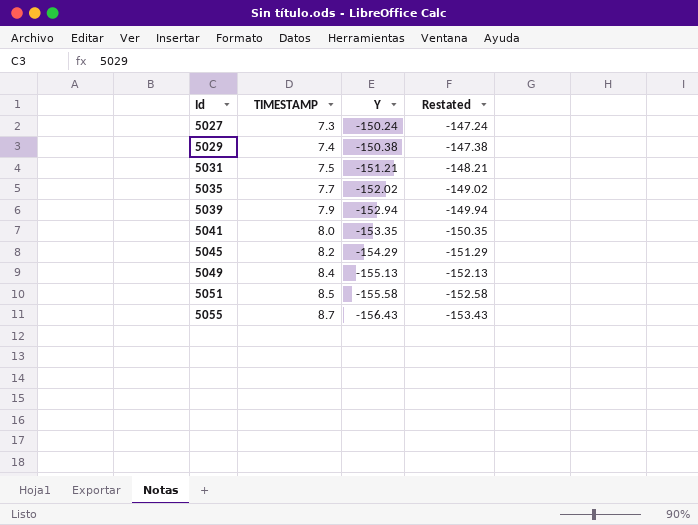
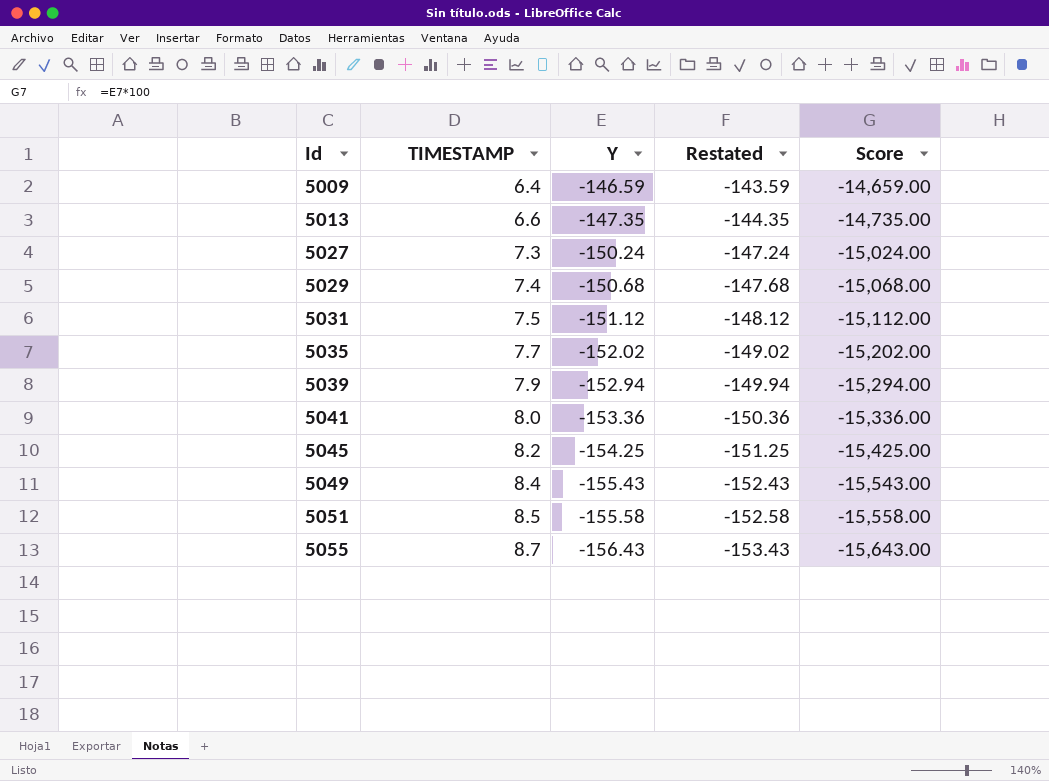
column Score | formula: none -> [Y] * 100
row 5009: none -> 6.4 | -146.59 | -143.59 | -14,659.00
row 5013: none -> 6.6 | -147.35 | -144.35 | -14,735.00
5029 | Y: -150.38 -> -150.68
5029 | Restated: -147.38 -> -147.68
5031 | Y: -151.21 -> -151.12
5031 | Restated: -148.21 -> -148.12
5041 | Y: -153.35 -> -153.36
5041 | Restated: -150.35 -> -150.36
5045 | Y: -154.29 -> -154.25
5045 | Restated: -151.29 -> -151.25
5049 | Y: -155.13 -> -155.43
5049 | Restated: -152.13 -> -152.43

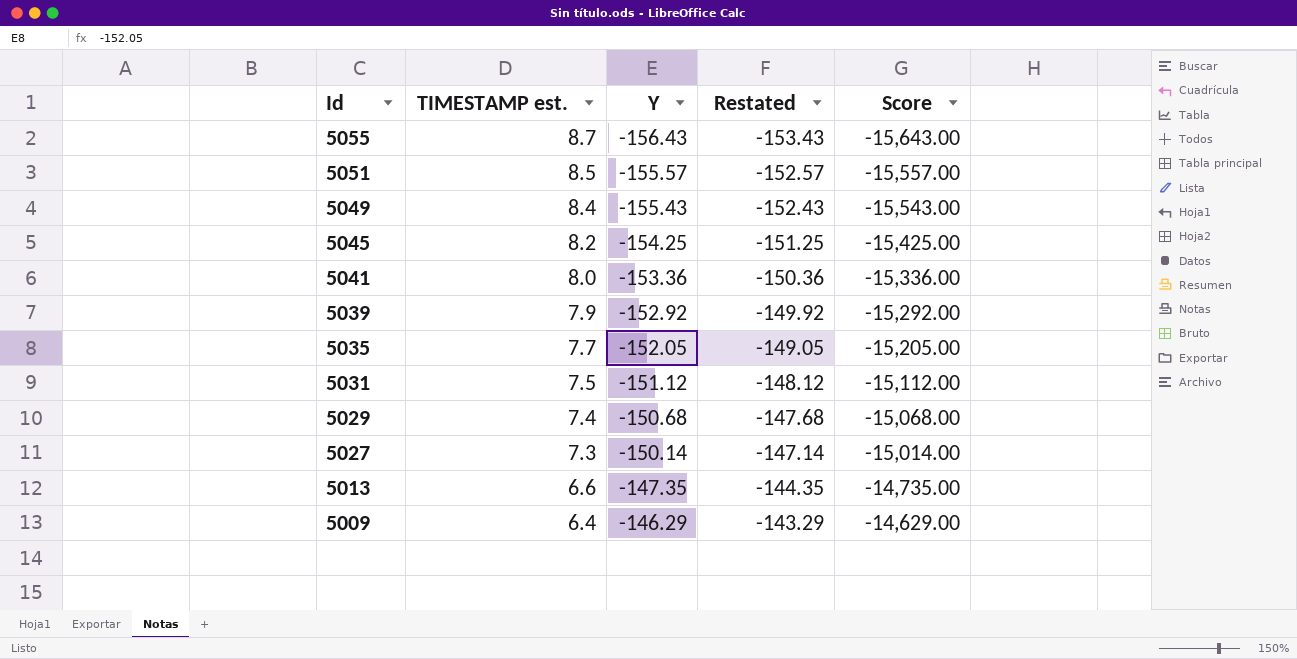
row order: Id ascending -> Id descending
column name: TIMESTAMP -> TIMESTAMP est.
5051 | Y: -155.58 -> -155.57
5051 | Restated: -152.58 -> -152.57
5051 | Score: -15,558.00 -> -15,557.00
5039 | Y: -152.94 -> -152.92
5039 | Restated: -149.94 -> -149.92
5039 | Score: -15,294.00 -> -15,292.00
5035 | Y: -152.02 -> -152.05
5035 | Restated: -149.02 -> -149.05
5035 | Score: -15,202.00 -> -15,205.00
5027 | Y: -150.24 -> -150.14
5027 | Restated: -147.24 -> -147.14
5027 | Score: -15,024.00 -> -15,014.00
5009 | Y: -146.59 -> -146.29
5009 | Restated: -143.59 -> -143.29
5009 | Score: -14,659.00 -> -14,629.00

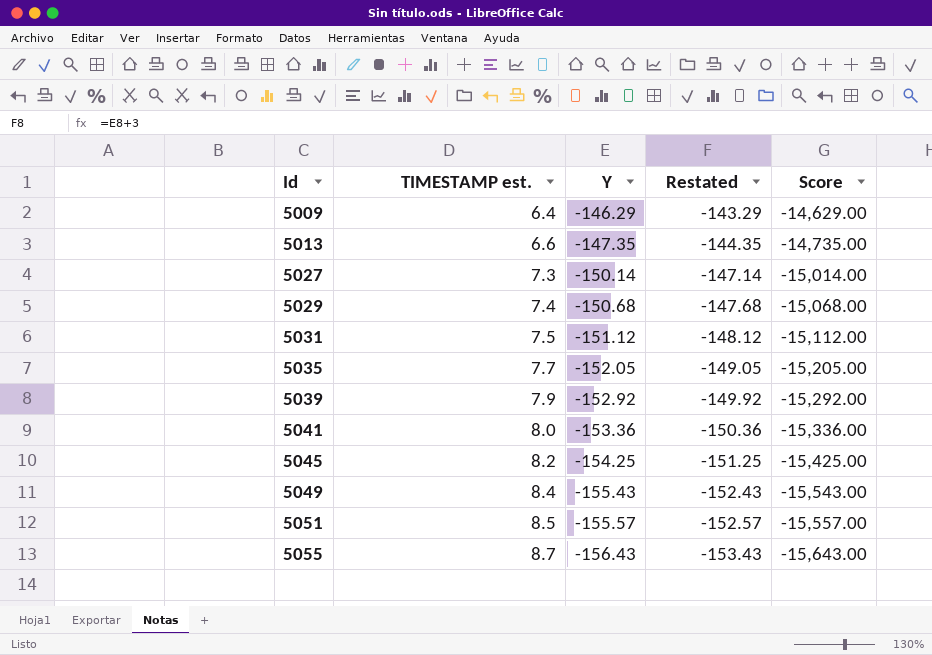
row order: Id descending -> Id ascending

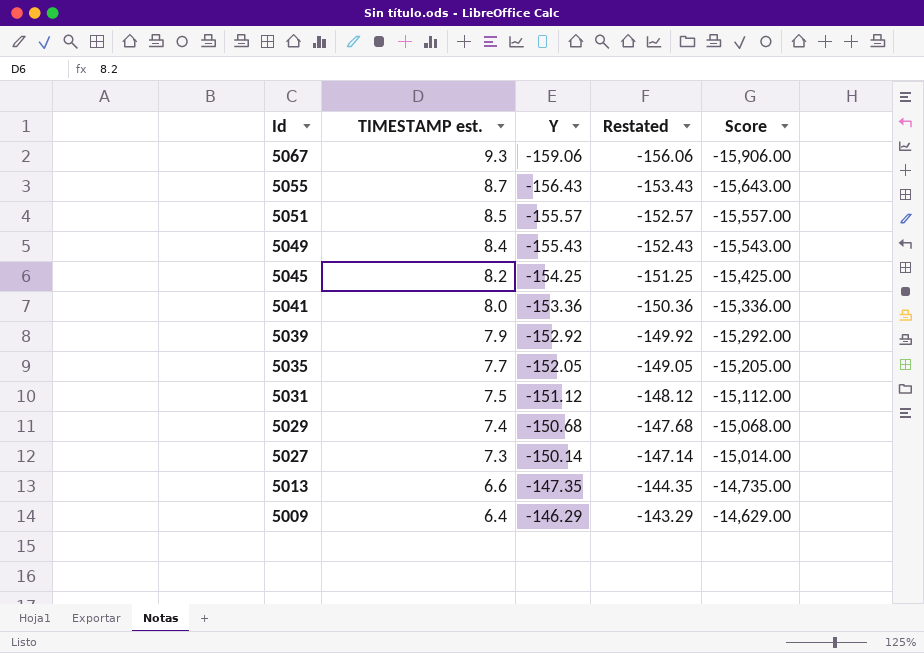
row order: Id ascending -> Id descending
row 5067: none -> 9.3 | -159.06 | -156.06 | -15,906.00

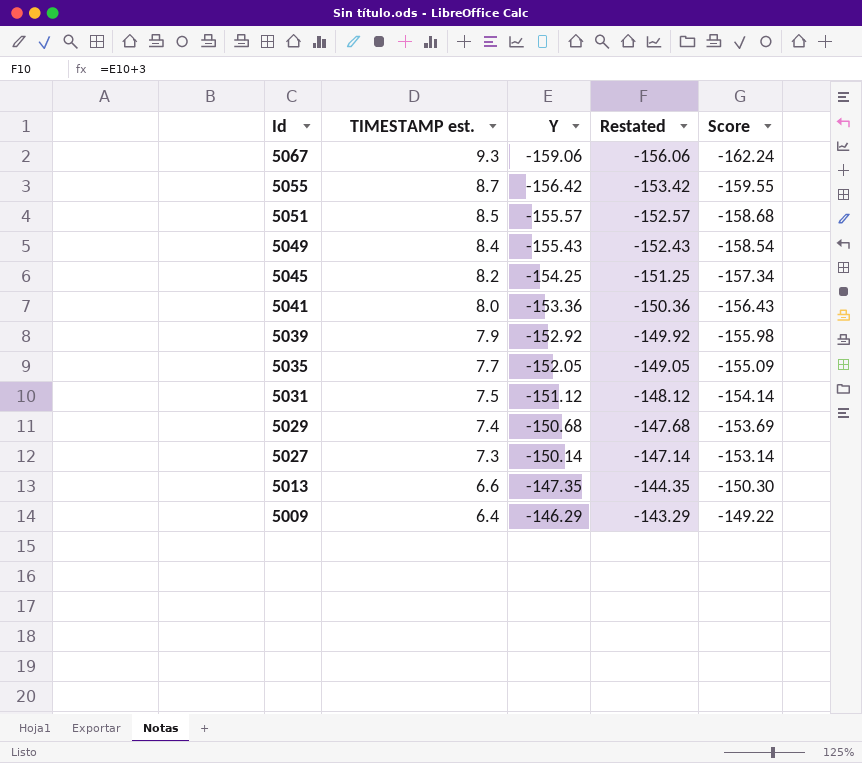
column Score | formula: [Y] * 100 -> [Y] * 1.02
5055 | Y: -156.43 -> -156.42
5055 | Restated: -153.43 -> -153.42

